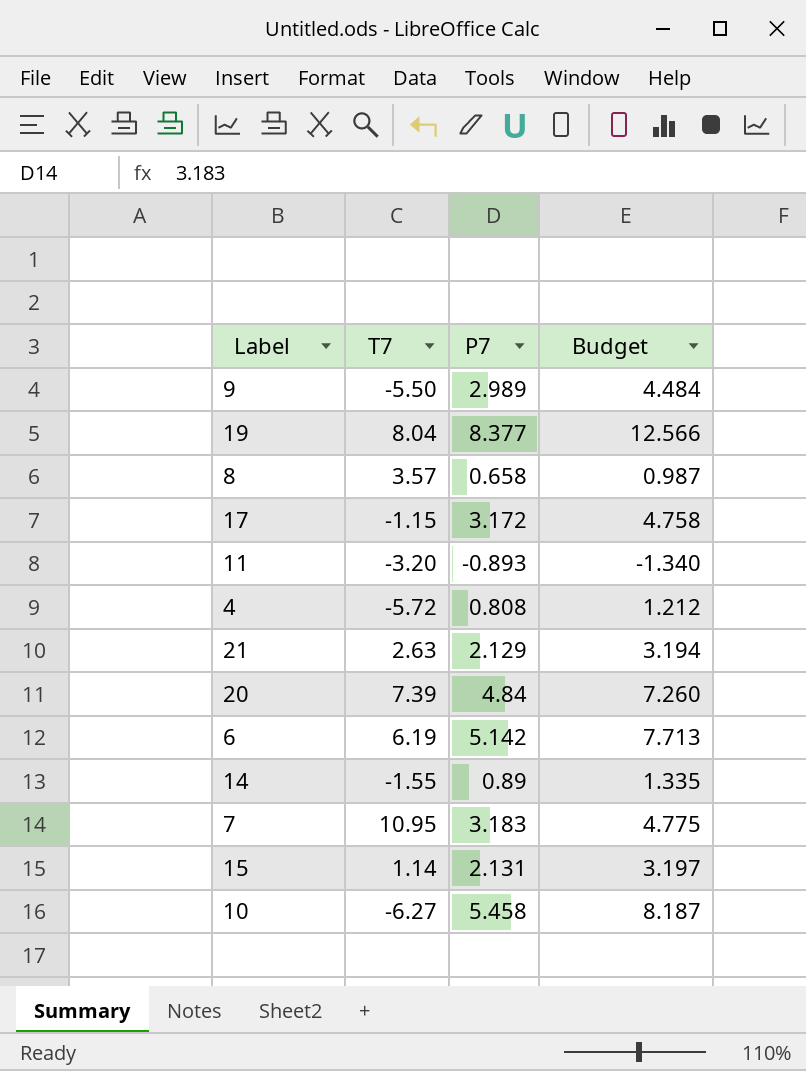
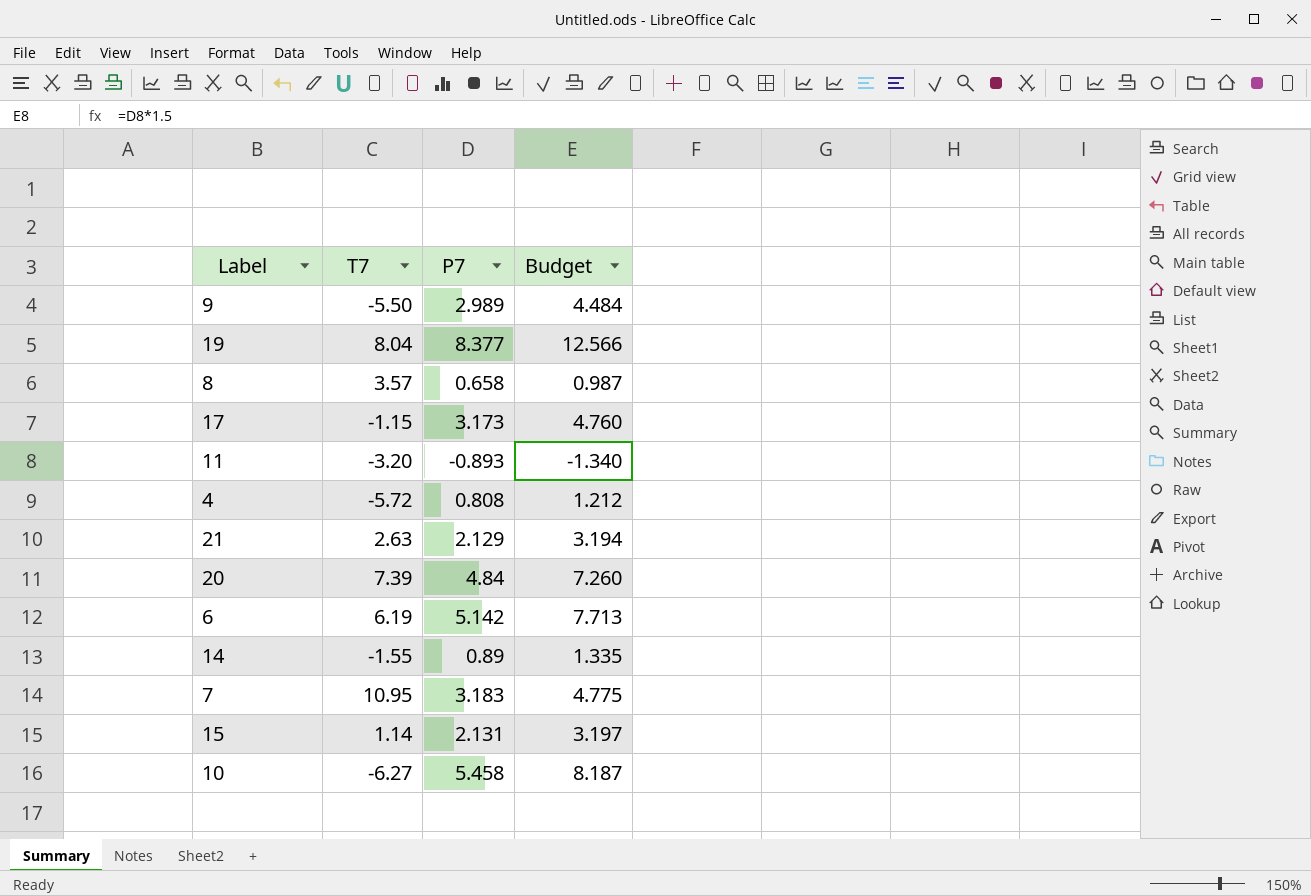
17 | P7: 3.172 -> 3.173
17 | Budget: 4.758 -> 4.760

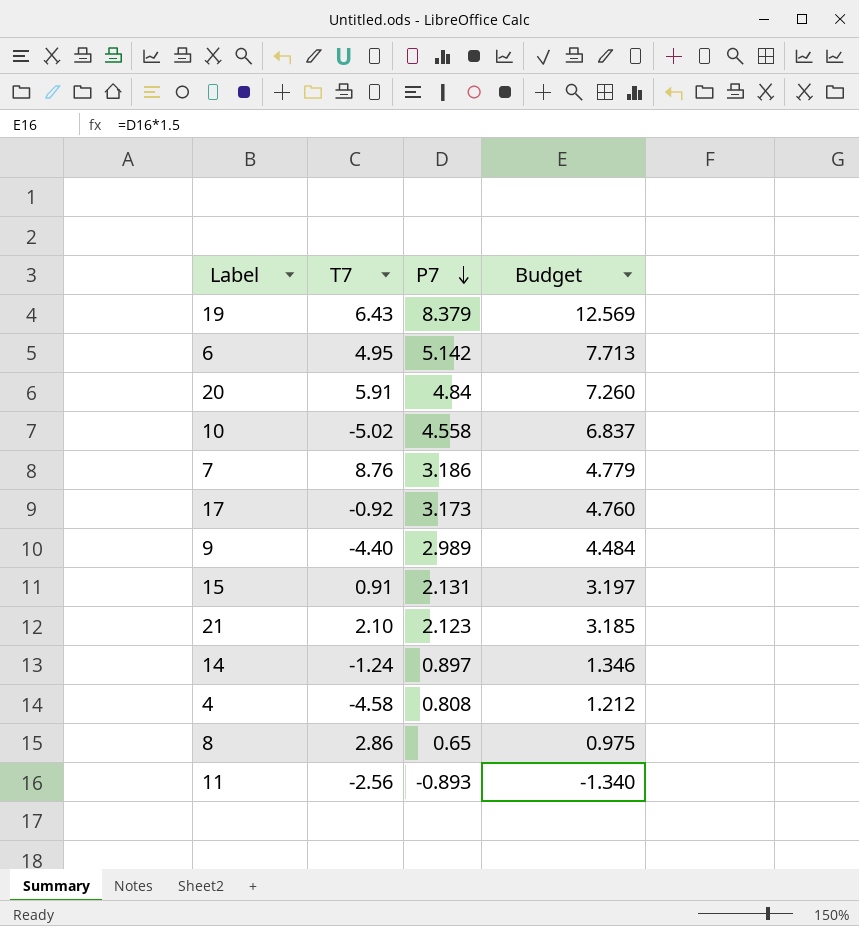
row order: none -> P7 descending
19 | T7: 8.04 -> 6.43
19 | P7: 8.377 -> 8.379
19 | Budget: 12.566 -> 12.569
6 | T7: 6.19 -> 4.95
20 | T7: 7.39 -> 5.91
10 | T7: -6.27 -> -5.02
10 | P7: 5.458 -> 4.558
10 | Budget: 8.187 -> 6.837
7 | T7: 10.95 -> 8.76
7 | P7: 3.183 -> 3.186
7 | Budget: 4.775 -> 4.779
17 | T7: -1.15 -> -0.92
9 | T7: -5.50 -> -4.40
15 | T7: 1.14 -> 0.91
21 | T7: 2.63 -> 2.10
21 | P7: 2.129 -> 2.123
21 | Budget: 3.194 -> 3.185
14 | T7: -1.55 -> -1.24
14 | P7: 0.89 -> 0.897
14 | Budget: 1.335 -> 1.346
4 | T7: -5.72 -> -4.58
8 | T7: 3.57 -> 2.86
8 | P7: 0.658 -> 0.65
8 | Budget: 0.987 -> 0.975
11 | T7: -3.20 -> -2.56

